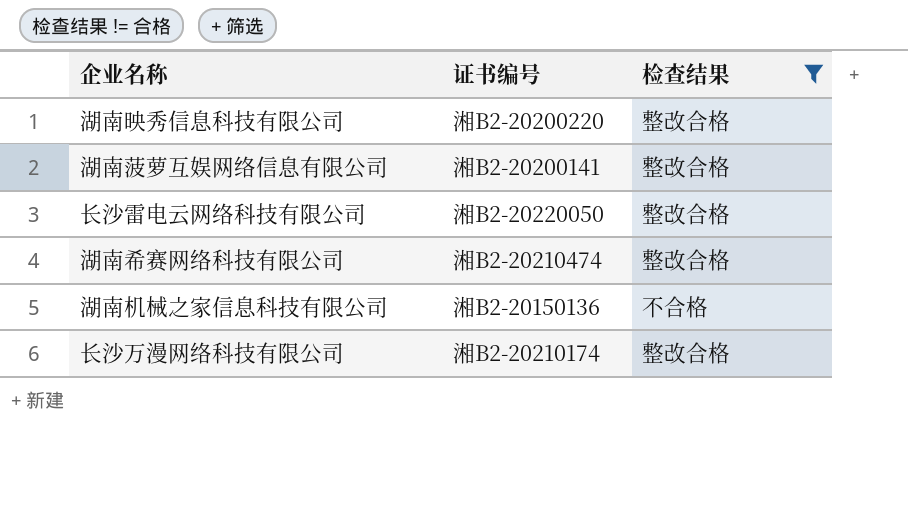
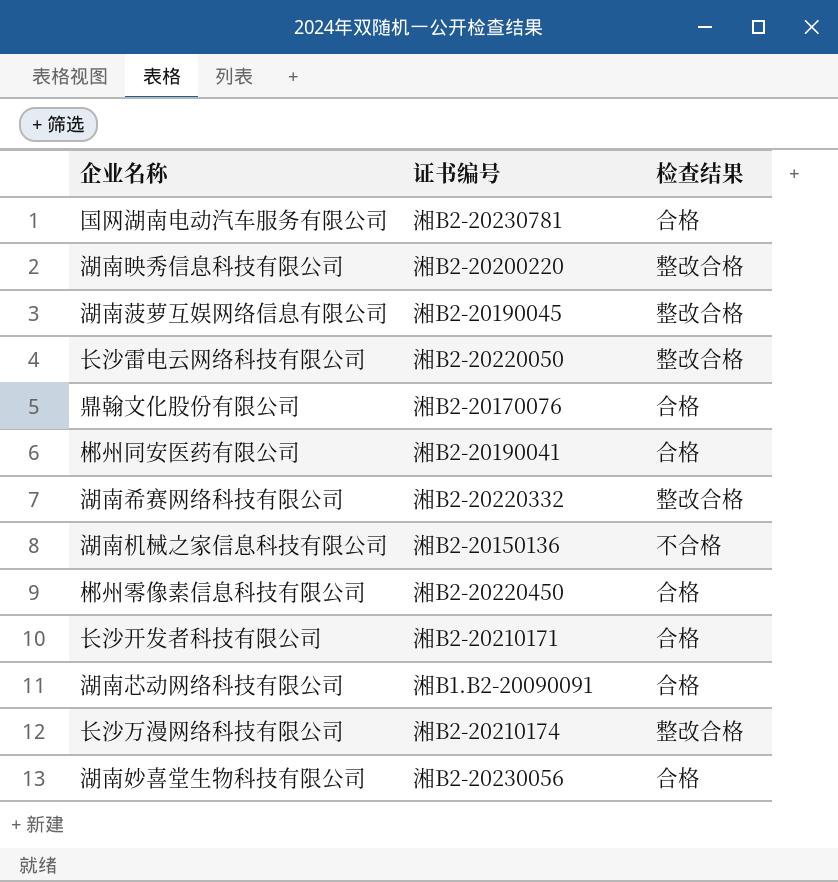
filter: 检查结果 != 合格 -> none
湖南菠萝互娱网络信息有限公司 | 证书编号: 湘B2-20200141 -> 湘B2-20190045
湖南希赛网络科技有限公司 | 证书编号: 湘B2-20210474 -> 湘B2-20220332

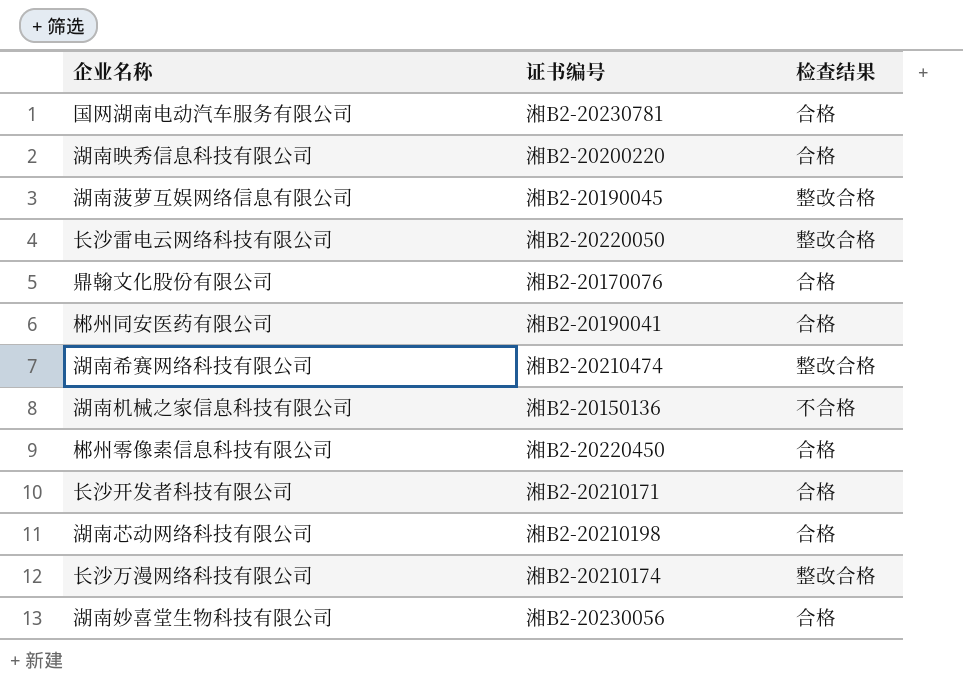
湖南映秀信息科技有限公司 | 检查结果: 整改合格 -> 合格
湖南希赛网络科技有限公司 | 证书编号: 湘B2-20220332 -> 湘B2-20210474
湖南芯动网络科技有限公司 | 证书编号: 湘B1.B2-20090091 -> 湘B2-20210198

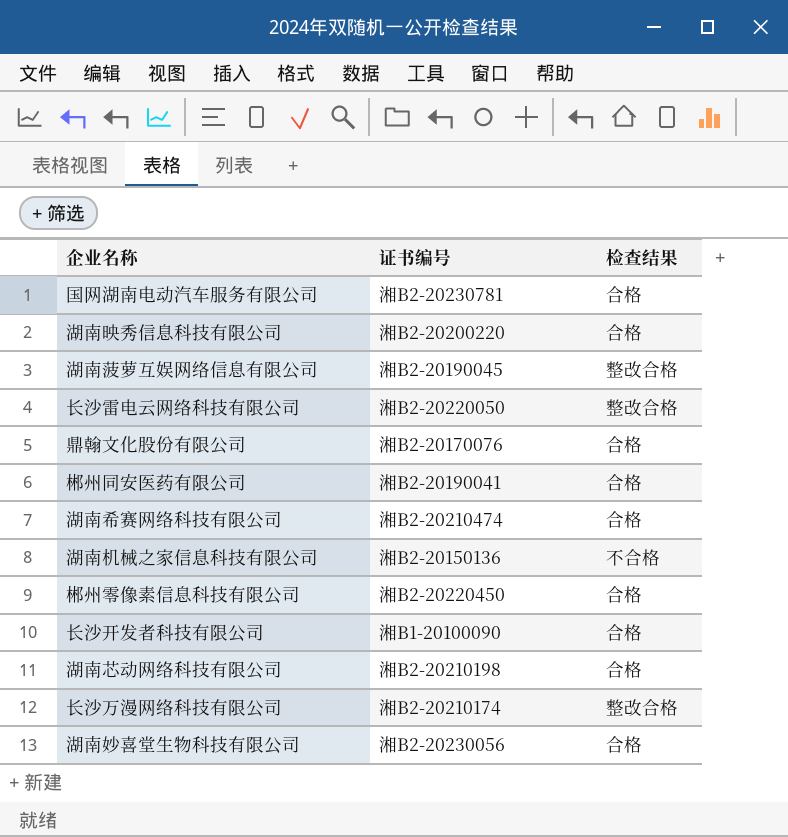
湖南希赛网络科技有限公司 | 检查结果: 整改合格 -> 合格
长沙开发者科技有限公司 | 证书编号: 湘B2-20210171 -> 湘B1-20100090

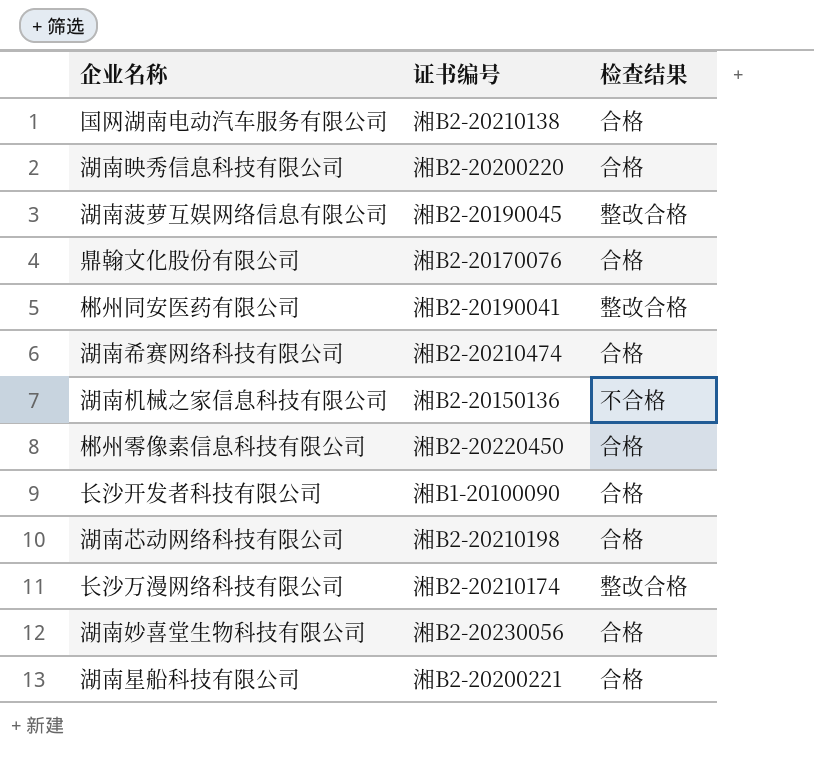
row 长沙雷电云网络科技有限公司: 湘B2-20220050 | 整改合格 -> none
国网湖南电动汽车服务有限公司 | 证书编号: 湘B2-20230781 -> 湘B2-20210138
郴州同安医药有限公司 | 检查结果: 合格 -> 整改合格
row 湖南星船科技有限公司: none -> 湘B2-20200221 | 合格

